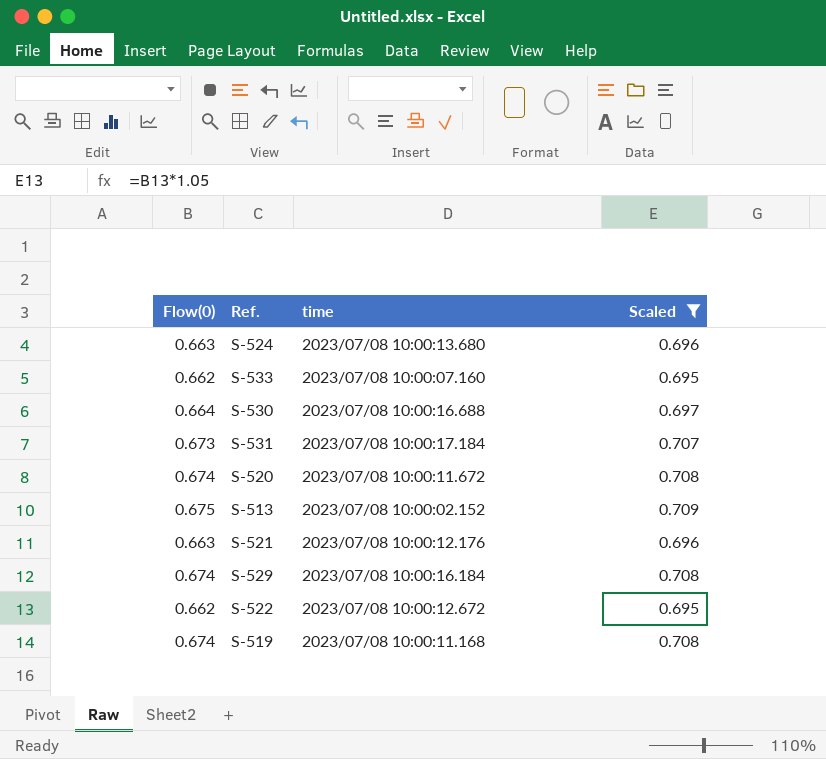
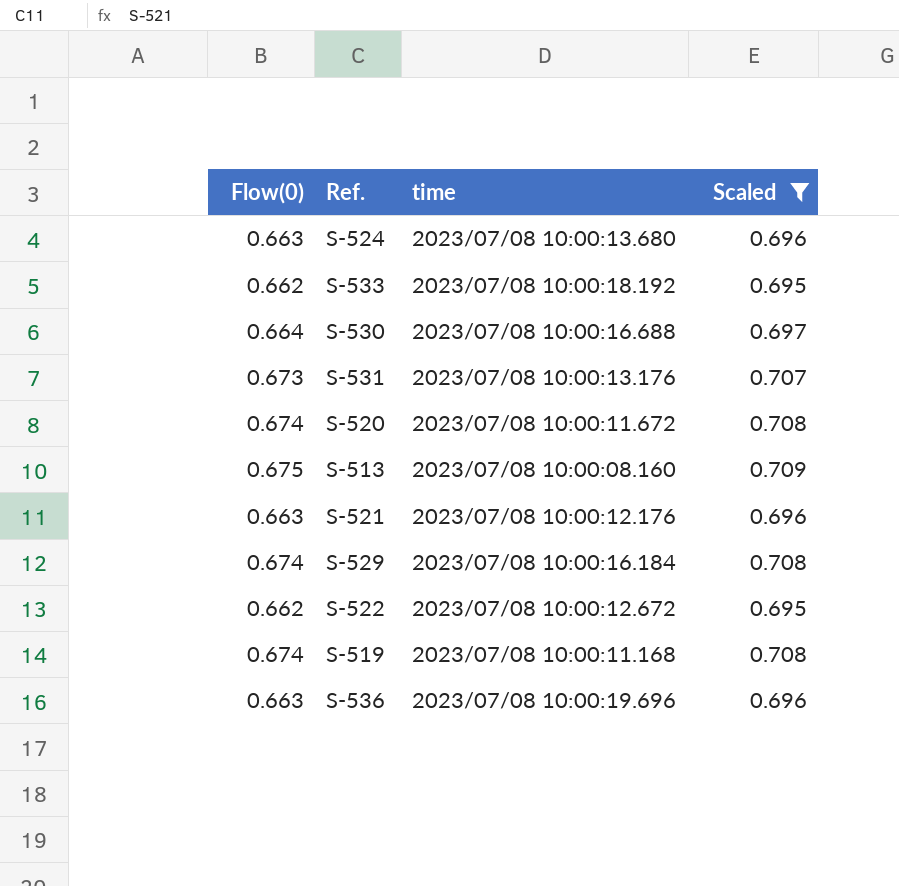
S-533 | time: 2023/07/08 10:00:07.160 -> 2023/07/08 10:00:18.192
S-531 | time: 2023/07/08 10:00:17.184 -> 2023/07/08 10:00:13.176
S-513 | time: 2023/07/08 10:00:02.152 -> 2023/07/08 10:00:08.160
row S-536: none -> 0.663 | 2023/07/08 10:00:19.696 | 0.696

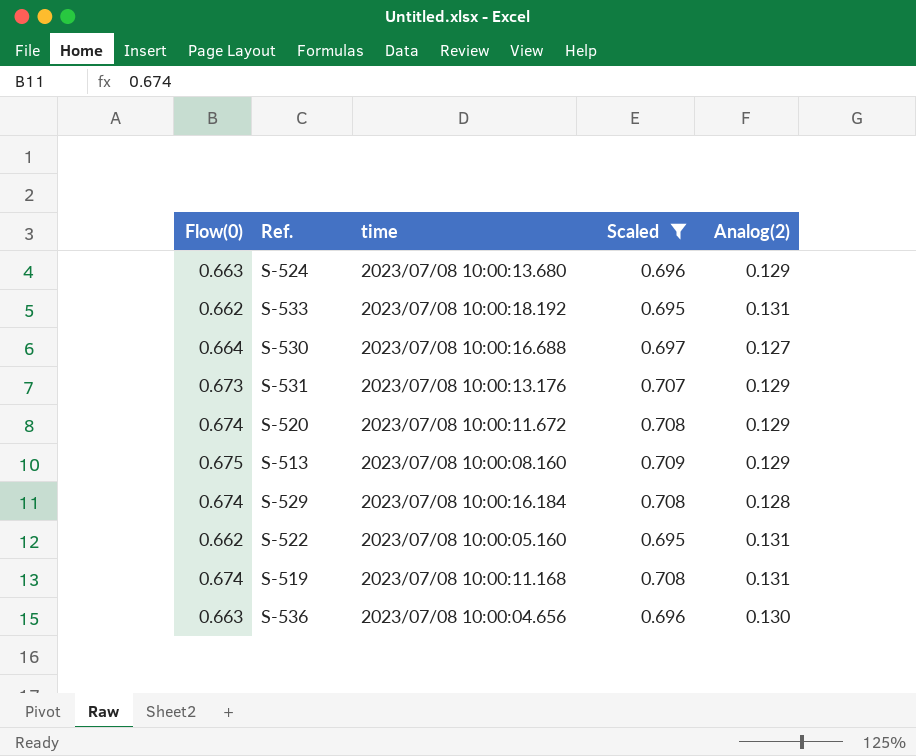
column Analog(2) | position: none -> 5
row S-521: 0.663 | 2023/07/08 10:00:12.176 | 0.696 -> none
S-522 | time: 2023/07/08 10:00:12.672 -> 2023/07/08 10:00:05.160
S-536 | time: 2023/07/08 10:00:19.696 -> 2023/07/08 10:00:04.656

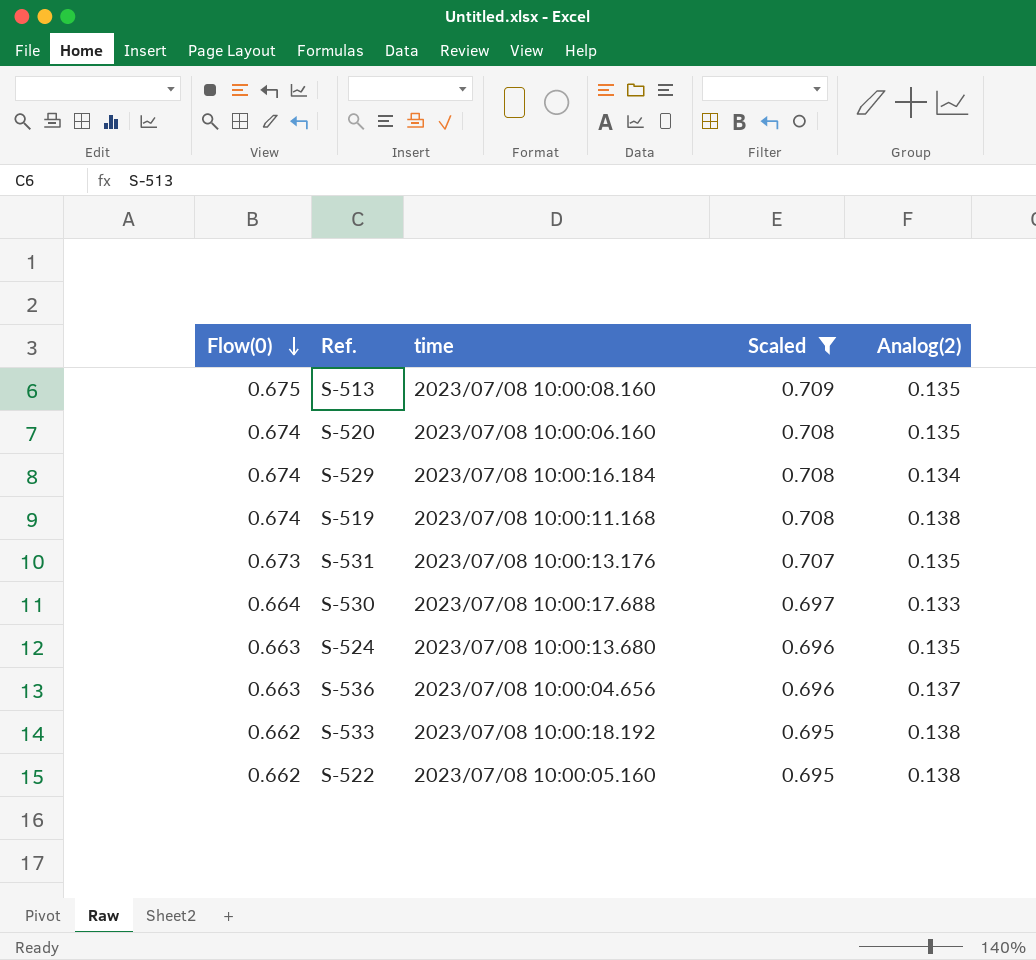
row order: none -> Flow(0) descending
S-513 | Analog(2): 0.129 -> 0.135
S-520 | time: 2023/07/08 10:00:11.672 -> 2023/07/08 10:00:06.160
S-520 | Analog(2): 0.129 -> 0.135
S-529 | Analog(2): 0.128 -> 0.134
S-519 | Analog(2): 0.131 -> 0.138
S-531 | Analog(2): 0.129 -> 0.135
S-530 | time: 2023/07/08 10:00:16.688 -> 2023/07/08 10:00:17.688
S-530 | Analog(2): 0.127 -> 0.133
S-524 | Analog(2): 0.129 -> 0.135
S-536 | Analog(2): 0.130 -> 0.137
S-533 | Analog(2): 0.131 -> 0.138
S-522 | Analog(2): 0.131 -> 0.138

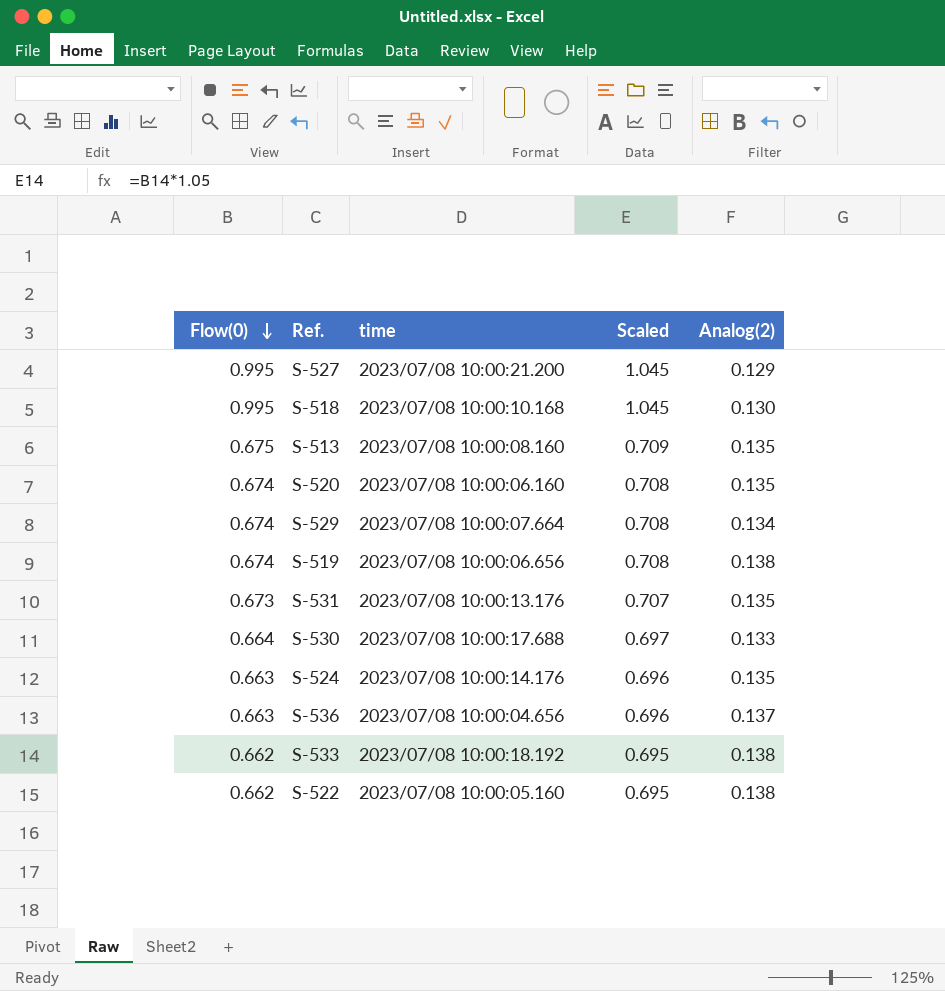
filter: Scaled != 1.045 -> none
S-529 | time: 2023/07/08 10:00:16.184 -> 2023/07/08 10:00:07.664
S-519 | time: 2023/07/08 10:00:11.168 -> 2023/07/08 10:00:06.656
S-524 | time: 2023/07/08 10:00:13.680 -> 2023/07/08 10:00:14.176

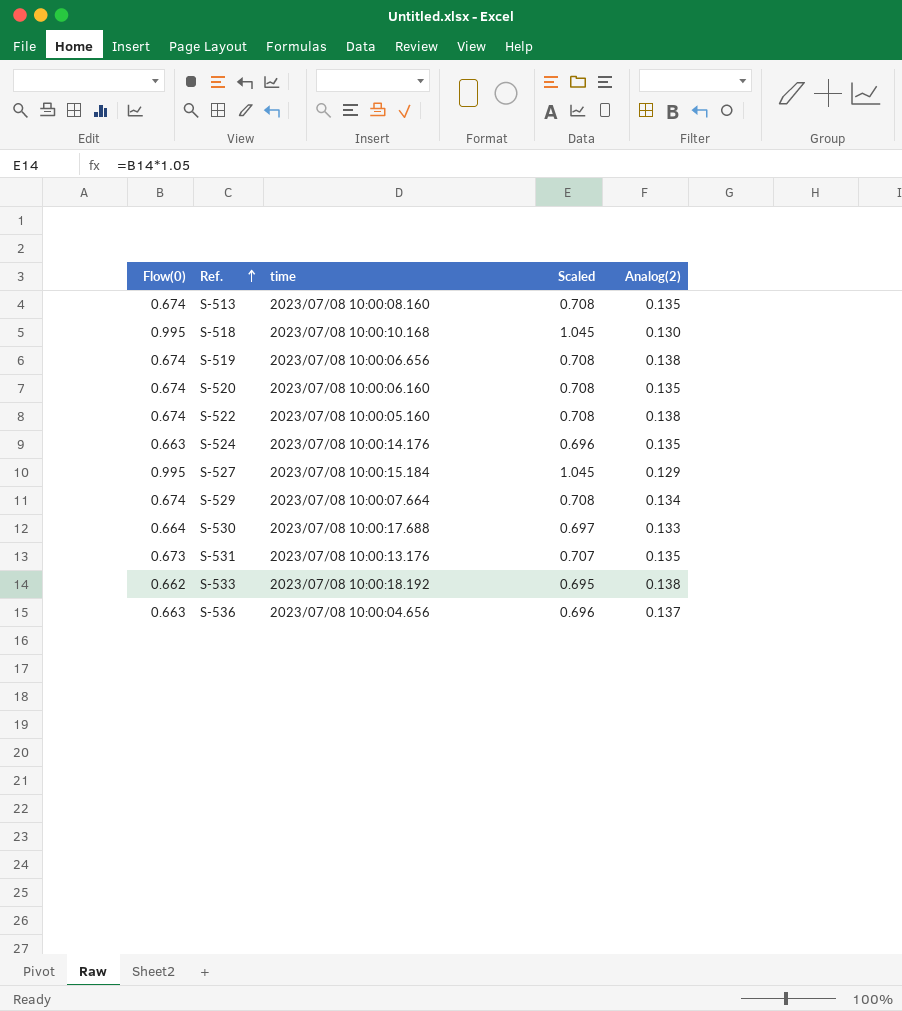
row order: Flow(0) descending -> Ref. ascending
S-513 | Flow(0): 0.675 -> 0.674
S-513 | Scaled: 0.709 -> 0.708
S-522 | Flow(0): 0.662 -> 0.674
S-522 | Scaled: 0.695 -> 0.708
S-527 | time: 2023/07/08 10:00:21.200 -> 2023/07/08 10:00:15.184

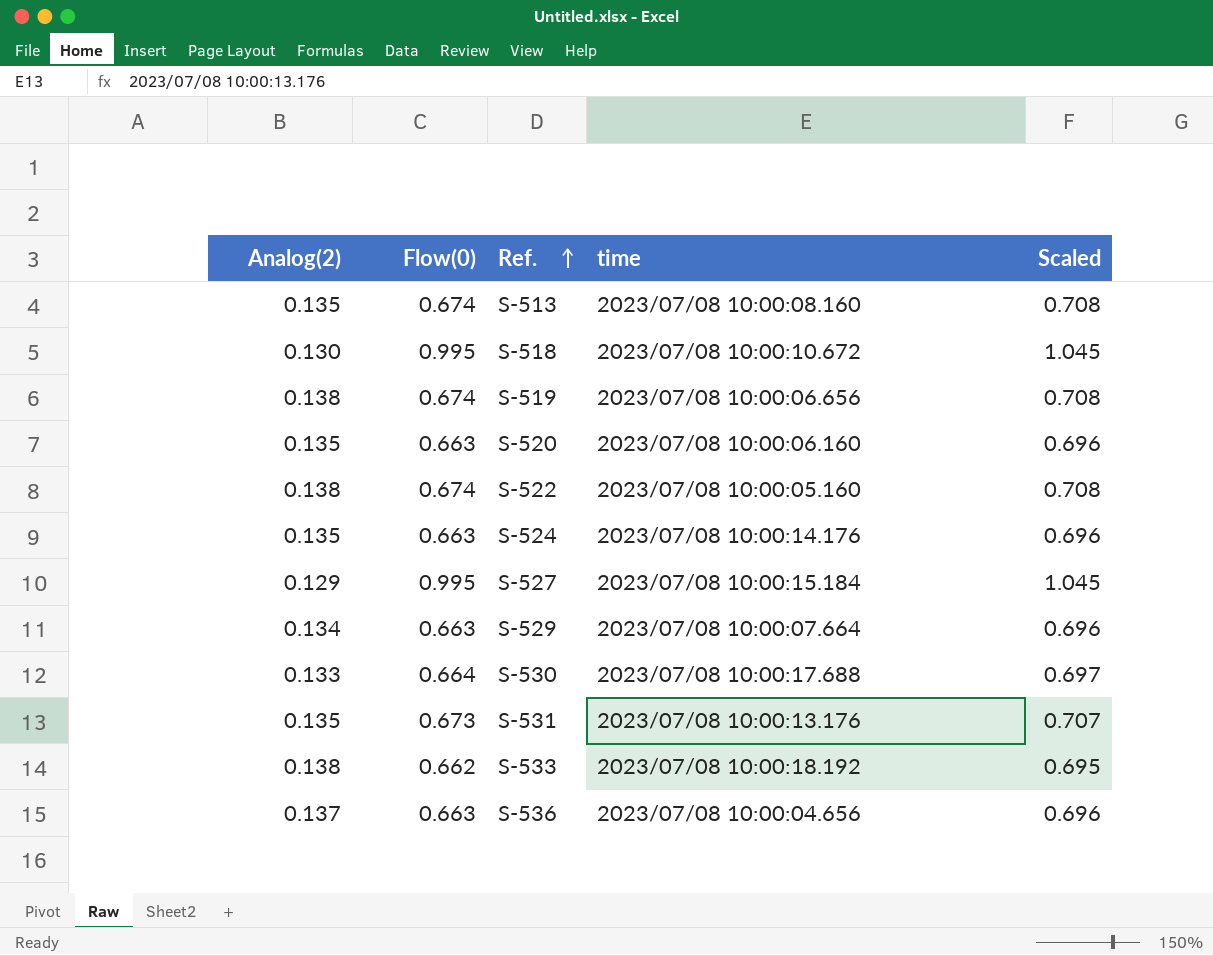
column Analog(2) | position: 5 -> 1
S-518 | time: 2023/07/08 10:00:10.168 -> 2023/07/08 10:00:10.672
S-520 | Flow(0): 0.674 -> 0.663
S-520 | Scaled: 0.708 -> 0.696
S-529 | Flow(0): 0.674 -> 0.663
S-529 | Scaled: 0.708 -> 0.696

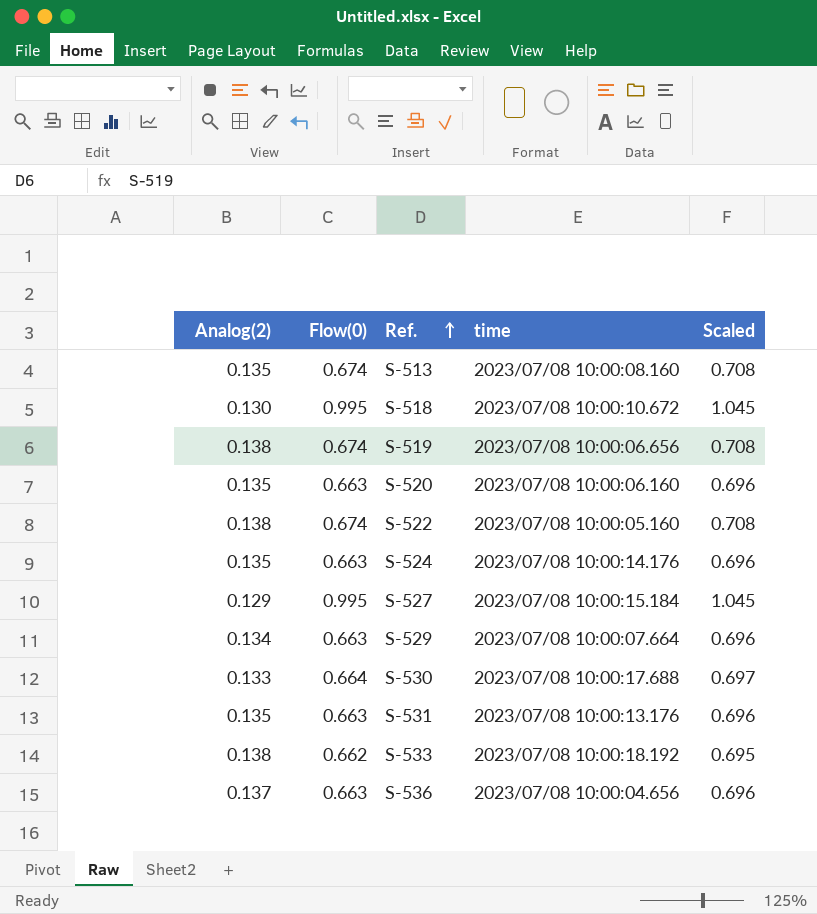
S-531 | Flow(0): 0.673 -> 0.663
S-531 | Scaled: 0.707 -> 0.696

